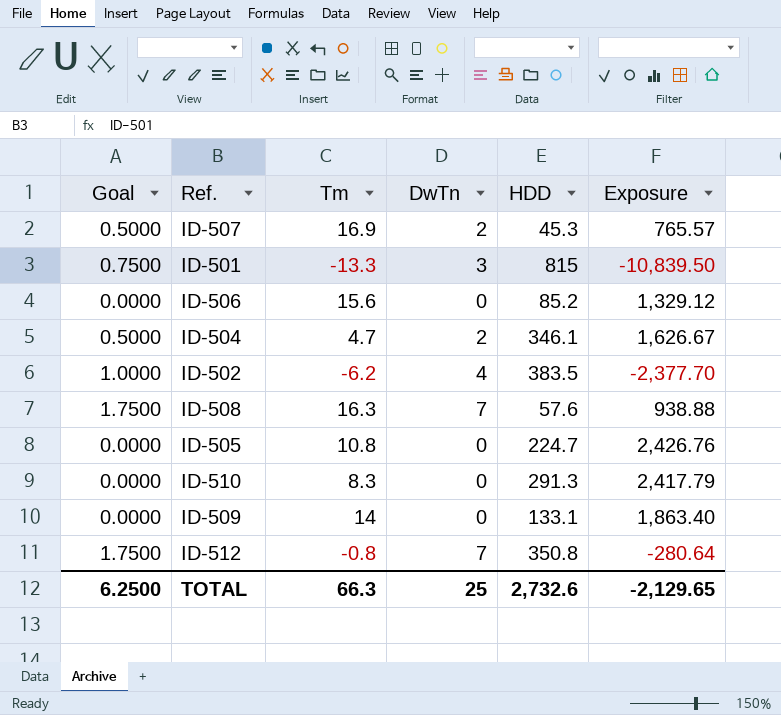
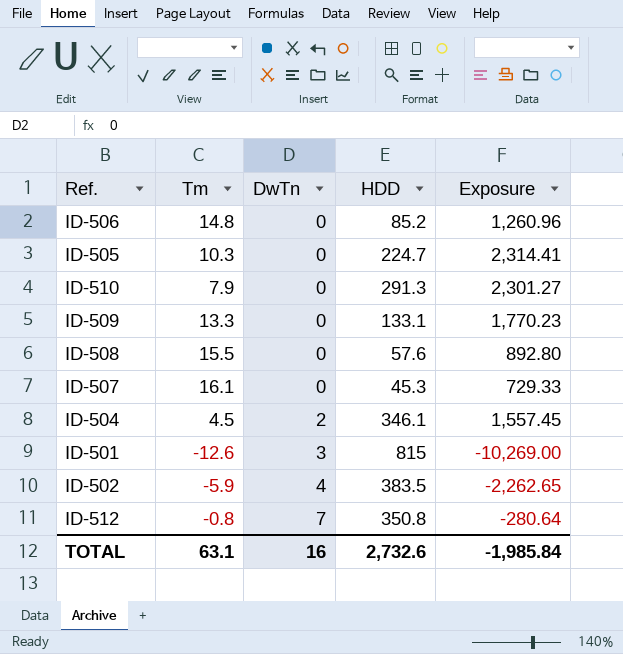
row order: none -> DwTn ascending
column Goal | formula: [DwTn] * 0.25 -> none
ID-506 | Tm: 15.6 -> 14.8
ID-506 | Exposure: 1,329.12 -> 1,260.96
ID-505 | Tm: 10.8 -> 10.3
ID-505 | Exposure: 2,426.76 -> 2,314.41
ID-510 | Tm: 8.3 -> 7.9
ID-510 | Exposure: 2,417.79 -> 2,301.27
ID-509 | Tm: 14 -> 13.3
ID-509 | Exposure: 1,863.40 -> 1,770.23
ID-508 | Tm: 16.3 -> 15.5
ID-508 | DwTn: 7 -> 0
ID-508 | Exposure: 938.88 -> 892.80
ID-507 | Tm: 16.9 -> 16.1
ID-507 | DwTn: 2 -> 0
ID-507 | Exposure: 765.57 -> 729.33
ID-504 | Tm: 4.7 -> 4.5
ID-504 | Exposure: 1,626.67 -> 1,557.45
ID-501 | Tm: -13.3 -> -12.6
ID-501 | Exposure: -10,839.50 -> -10,269.00
ID-502 | Tm: -6.2 -> -5.9
ID-502 | Exposure: -2,377.70 -> -2,262.65
TOTAL | Tm: 66.3 -> 63.1
TOTAL | DwTn: 25 -> 16
TOTAL | Exposure: -2,129.65 -> -1,985.84

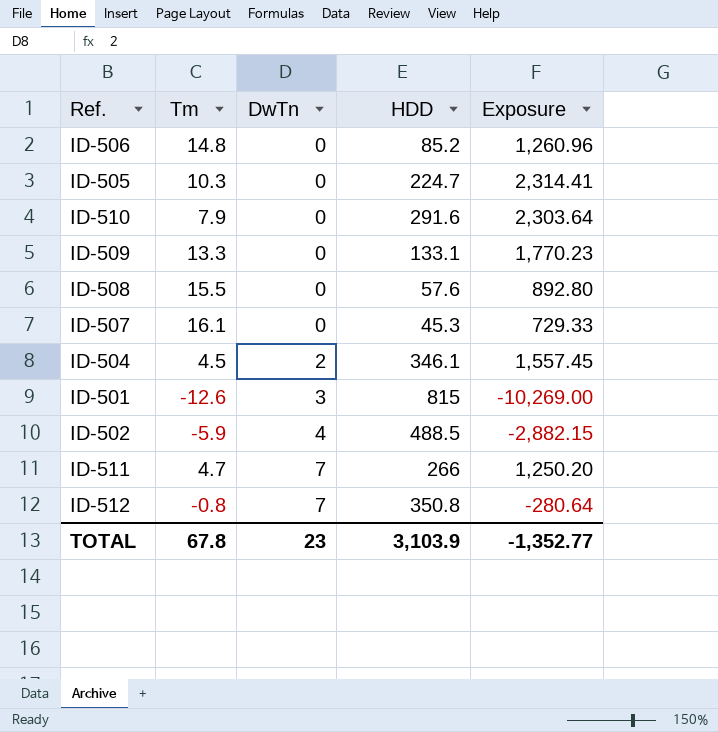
ID-510 | HDD: 291.3 -> 291.6
ID-510 | Exposure: 2,301.27 -> 2,303.64
ID-502 | HDD: 383.5 -> 488.5
ID-502 | Exposure: -2,262.65 -> -2,882.15
row ID-511: none -> 4.7 | 7 | 266 | 1,250.20
TOTAL | Tm: 63.1 -> 67.8
TOTAL | DwTn: 16 -> 23
TOTAL | HDD: 2,732.6 -> 3,103.9
TOTAL | Exposure: -1,985.84 -> -1,352.77

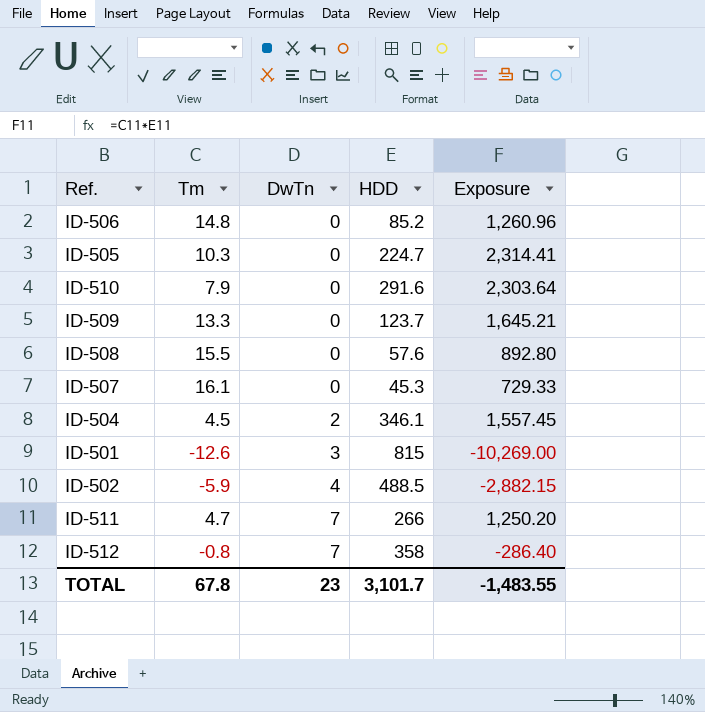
ID-509 | HDD: 133.1 -> 123.7
ID-509 | Exposure: 1,770.23 -> 1,645.21
ID-512 | HDD: 350.8 -> 358
ID-512 | Exposure: -280.64 -> -286.40
TOTAL | HDD: 3,103.9 -> 3,101.7
TOTAL | Exposure: -1,352.77 -> -1,483.55

